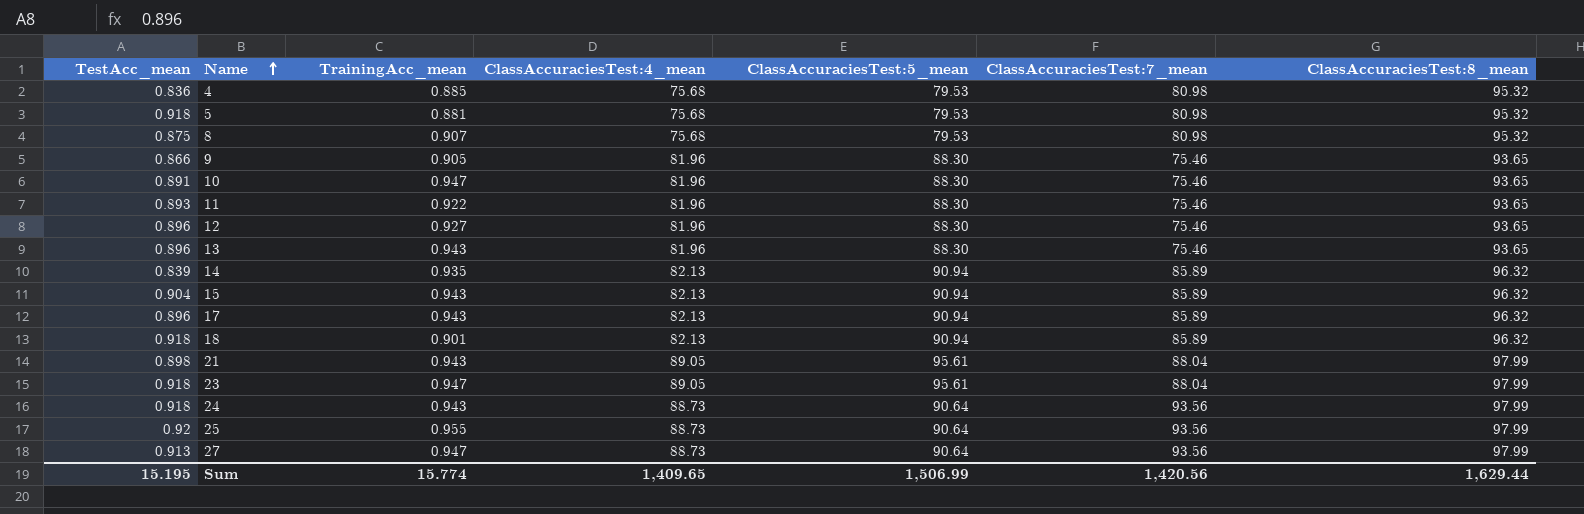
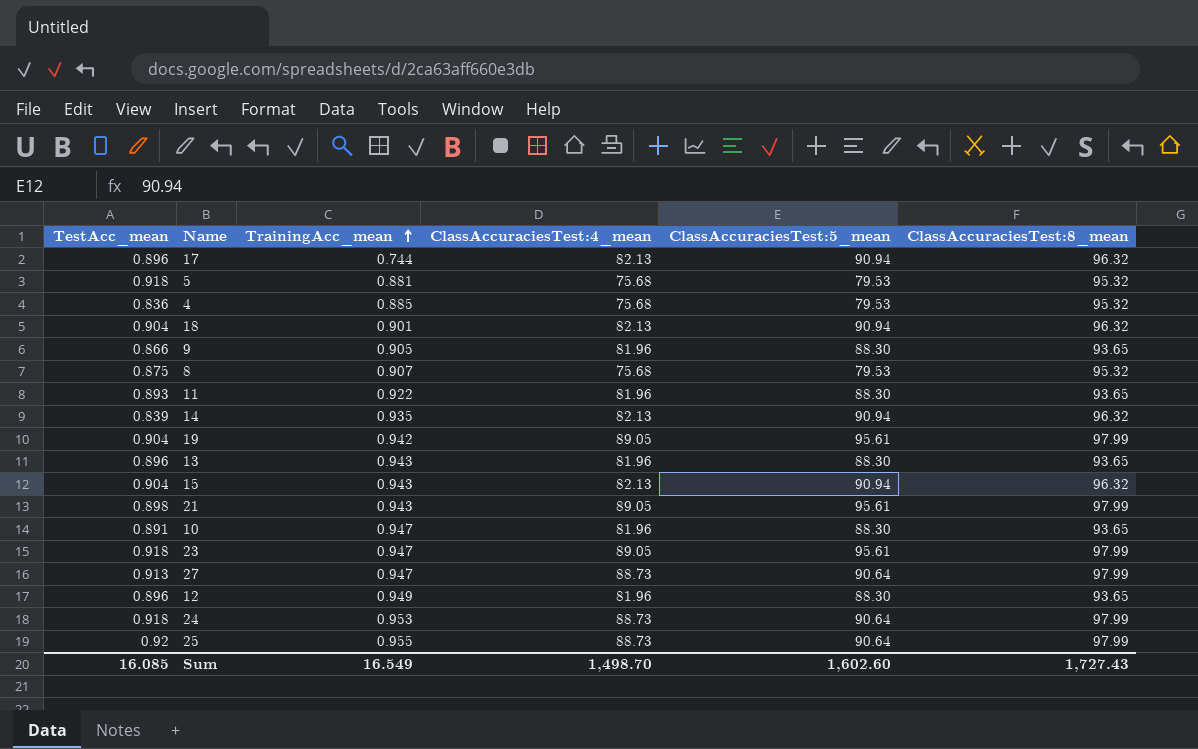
row order: Name ascending -> TrainingAcc_mean ascending
column ClassAccuraciesTest:7_mean | position: 6 -> none
17 | TrainingAcc_mean: 0.943 -> 0.744
18 | TestAcc_mean: 0.918 -> 0.904
row 19: none -> 0.904 | 0.942 | 89.05 | 95.61 | 97.99
12 | TrainingAcc_mean: 0.927 -> 0.949
24 | TrainingAcc_mean: 0.943 -> 0.953
Sum | TestAcc_mean: 15.195 -> 16.085
Sum | TrainingAcc_mean: 15.774 -> 16.549
Sum | ClassAccuraciesTest:4_mean: 1,409.65 -> 1,498.70
Sum | ClassAccuraciesTest:5_mean: 1,506.99 -> 1,602.60
Sum | ClassAccuraciesTest:8_mean: 1,629.44 -> 1,727.43

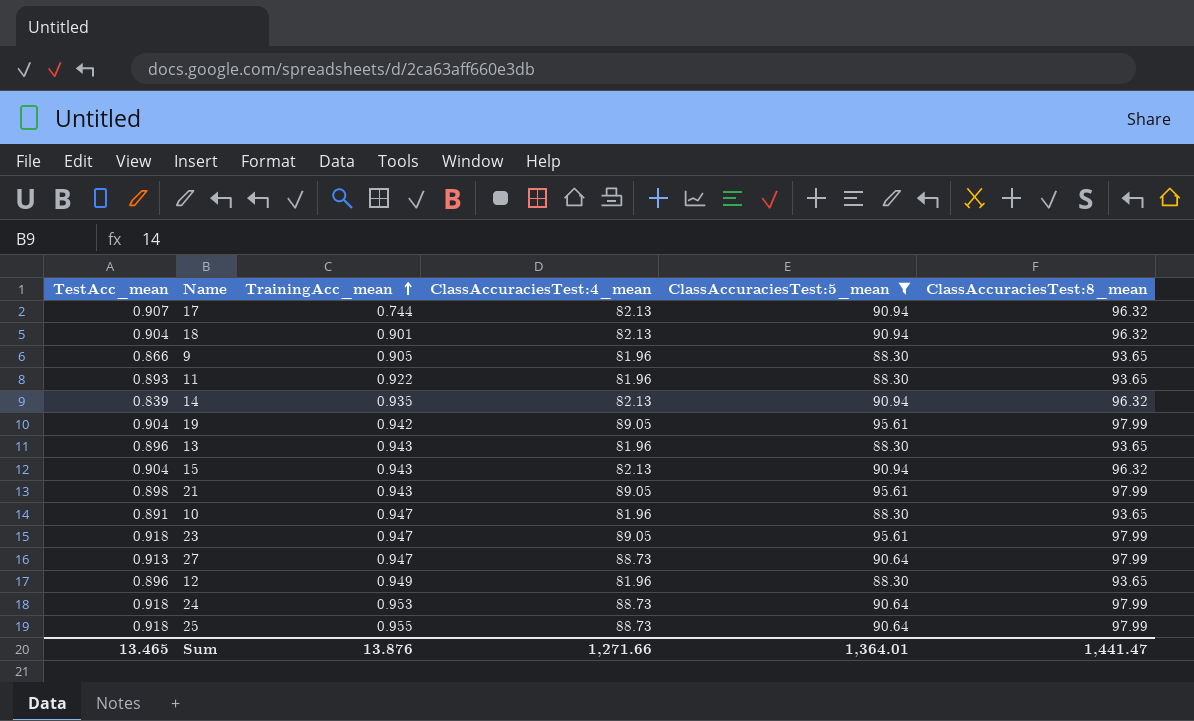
filter: none -> ClassAccuraciesTest:5_mean != 79.53
17 | TestAcc_mean: 0.896 -> 0.907
25 | TestAcc_mean: 0.92 -> 0.918
Sum | TestAcc_mean: 16.085 -> 13.465
Sum | TrainingAcc_mean: 16.549 -> 13.876
Sum | ClassAccuraciesTest:4_mean: 1,498.70 -> 1,271.66
Sum | ClassAccuraciesTest:5_mean: 1,602.60 -> 1,364.01
Sum | ClassAccuraciesTest:8_mean: 1,727.43 -> 1,441.47

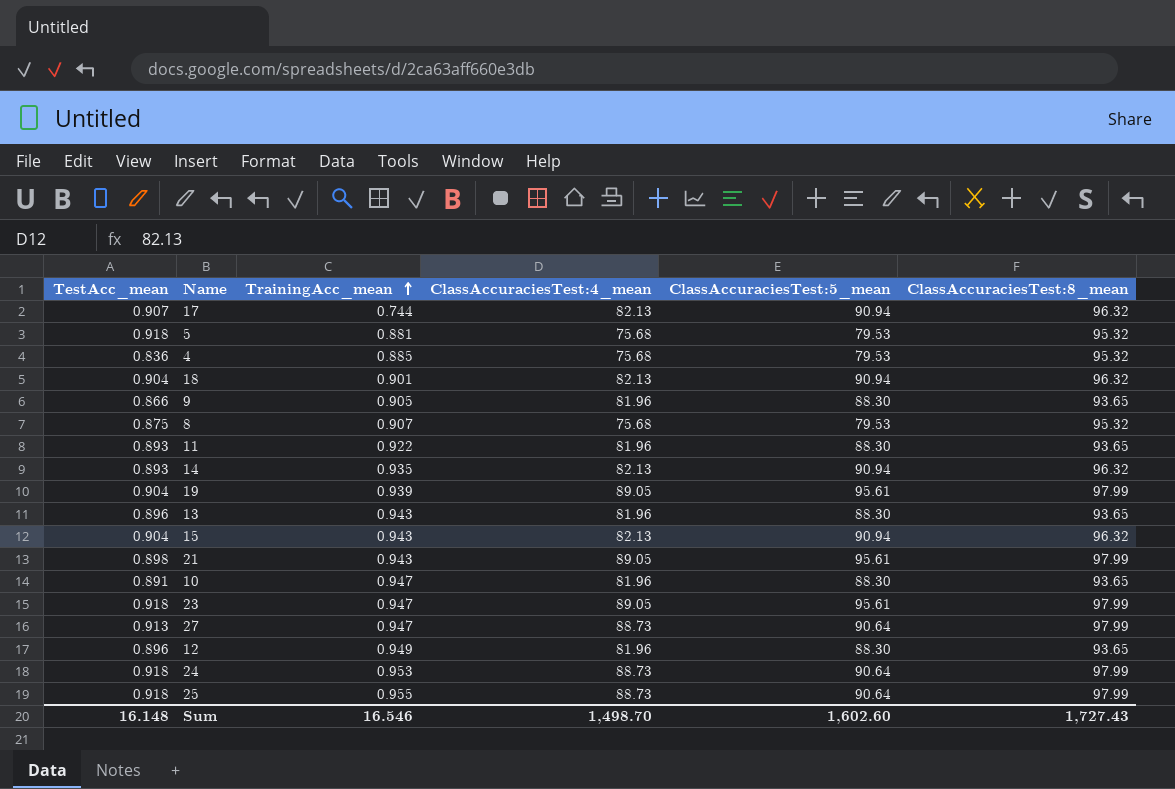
filter: ClassAccuraciesTest:5_mean != 79.53 -> none
14 | TestAcc_mean: 0.839 -> 0.893
19 | TrainingAcc_mean: 0.942 -> 0.939
Sum | TestAcc_mean: 13.465 -> 16.148
Sum | TrainingAcc_mean: 13.876 -> 16.546
Sum | ClassAccuraciesTest:4_mean: 1,271.66 -> 1,498.70
Sum | ClassAccuraciesTest:5_mean: 1,364.01 -> 1,602.60
Sum | ClassAccuraciesTest:8_mean: 1,441.47 -> 1,727.43

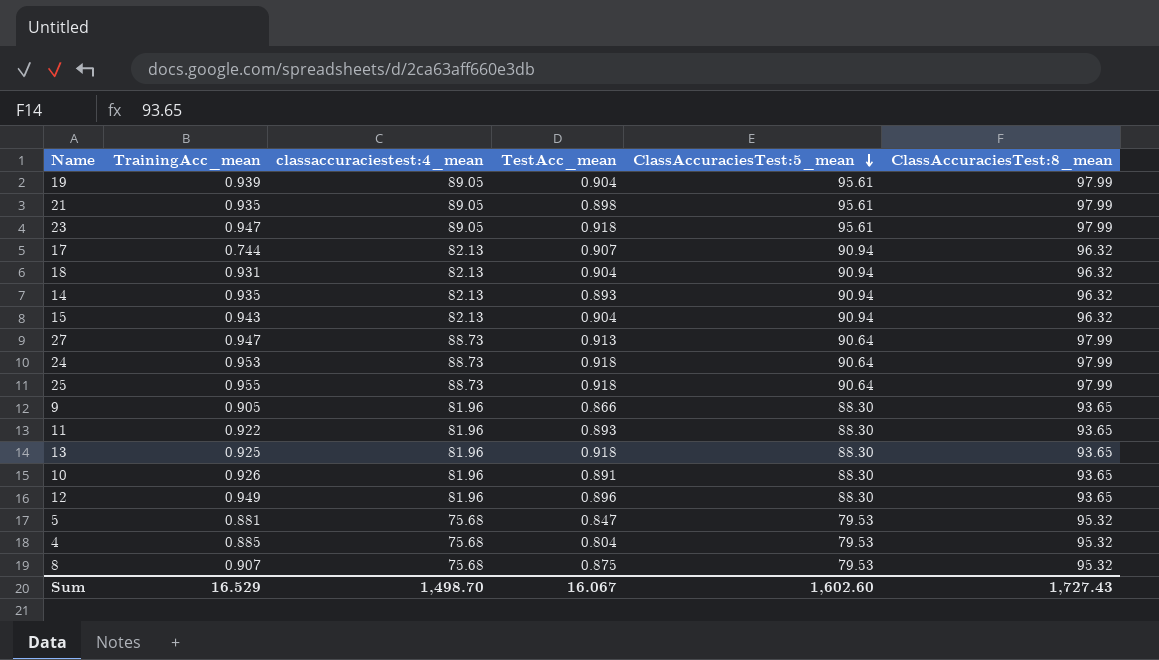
row order: TrainingAcc_mean ascending -> ClassAccuraciesTest:5_mean descending
column name: ClassAccuraciesTest:4_mean -> classaccuraciestest:4_mean
column TestAcc_mean | position: 1 -> 4
21 | TrainingAcc_mean: 0.943 -> 0.935
18 | TrainingAcc_mean: 0.901 -> 0.931
13 | TrainingAcc_mean: 0.943 -> 0.925
13 | TestAcc_mean: 0.896 -> 0.918
10 | TrainingAcc_mean: 0.947 -> 0.926
5 | TestAcc_mean: 0.918 -> 0.847
4 | TestAcc_mean: 0.836 -> 0.804
Sum | TrainingAcc_mean: 16.546 -> 16.529
Sum | TestAcc_mean: 16.148 -> 16.067

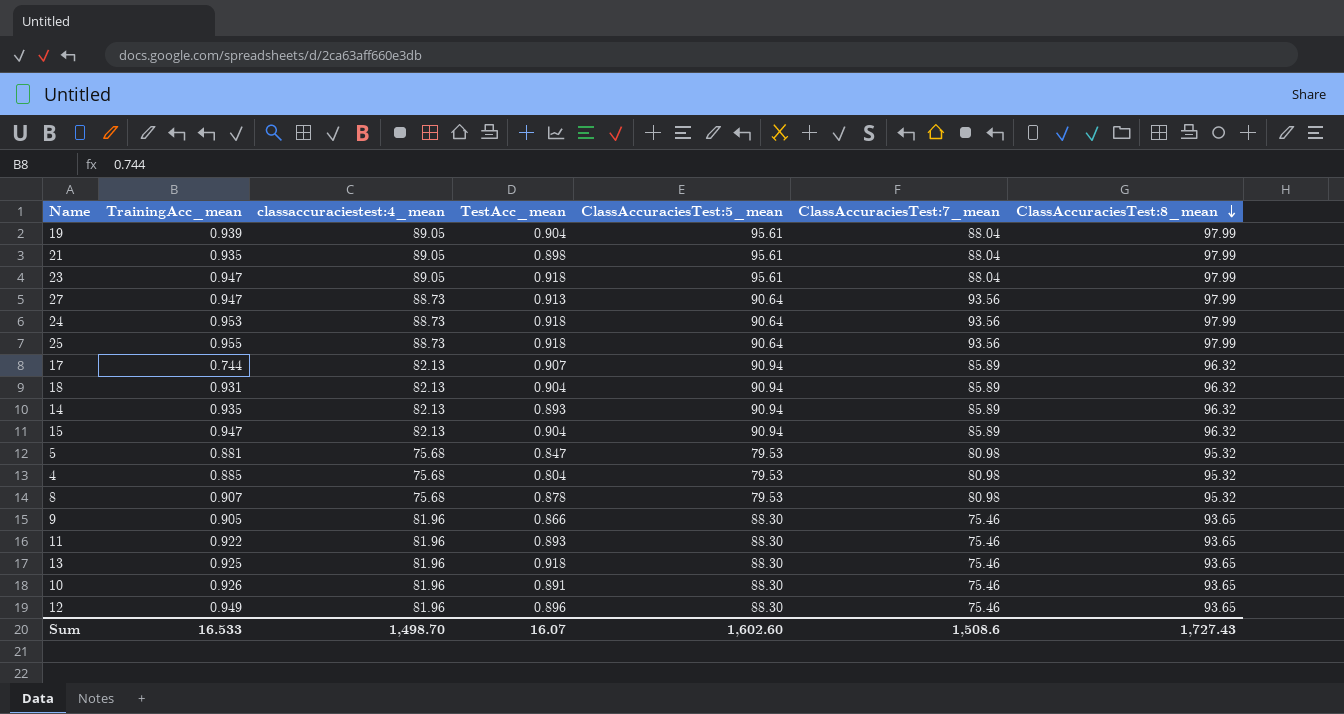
row order: ClassAccuraciesTest:5_mean descending -> ClassAccuraciesTest:8_mean descending
column ClassAccuraciesTest:7_mean | position: none -> 6
15 | TrainingAcc_mean: 0.943 -> 0.947
8 | TestAcc_mean: 0.875 -> 0.878
Sum | TrainingAcc_mean: 16.529 -> 16.533
Sum | TestAcc_mean: 16.067 -> 16.07

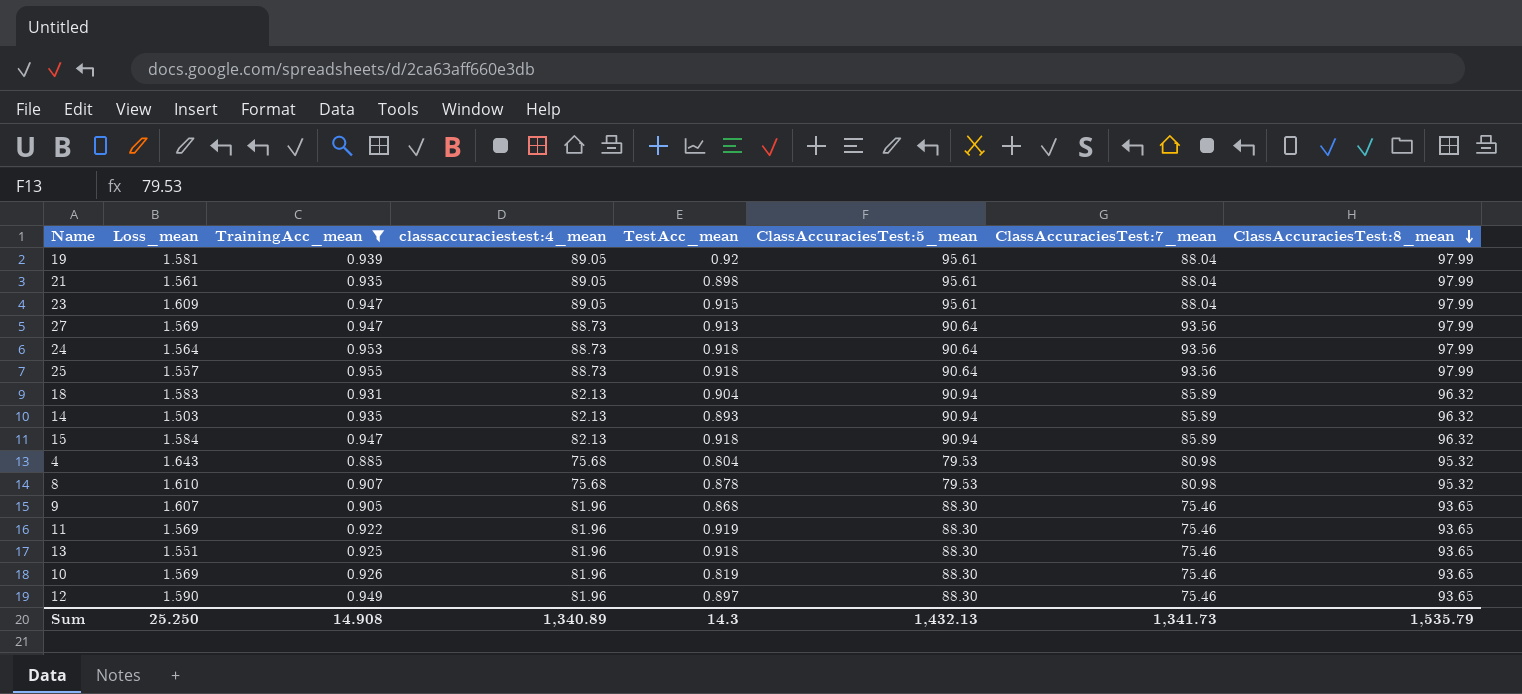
filter: none -> TrainingAcc_mean >= 0.885
column Loss_mean | position: none -> 2
19 | TestAcc_mean: 0.904 -> 0.92
23 | TestAcc_mean: 0.918 -> 0.915
15 | TestAcc_mean: 0.904 -> 0.918
9 | TestAcc_mean: 0.866 -> 0.868
11 | TestAcc_mean: 0.893 -> 0.919
10 | TestAcc_mean: 0.891 -> 0.819
12 | TestAcc_mean: 0.896 -> 0.897
Sum | TrainingAcc_mean: 16.533 -> 14.908
Sum | classaccuraciestest:4_mean: 1,498.70 -> 1,340.89
Sum | TestAcc_mean: 16.07 -> 14.3
Sum | ClassAccuraciesTest:5_mean: 1,602.60 -> 1,432.13
Sum | ClassAccuraciesTest:7_mean: 1,508.6 -> 1,341.73
Sum | ClassAccuraciesTest:8_mean: 1,727.43 -> 1,535.79

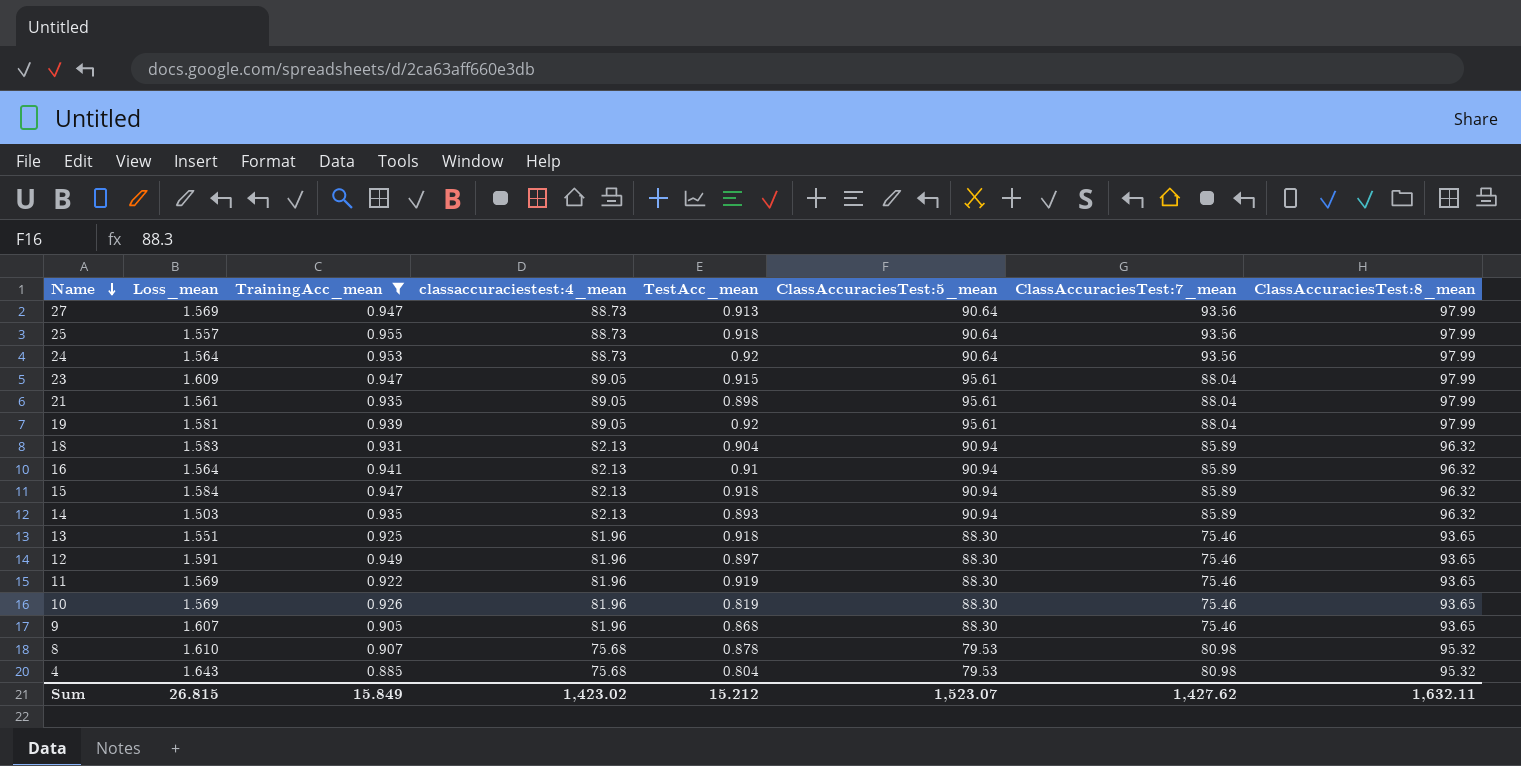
row order: ClassAccuraciesTest:8_mean descending -> Name descending
24 | TestAcc_mean: 0.918 -> 0.92
row 16: none -> 1.564 | 0.941 | 82.13 | 0.91 | 90.94 | 85.89 | 96.32
12 | Loss_mean: 1.590 -> 1.591
Sum | Loss_mean: 25.250 -> 26.815
Sum | TrainingAcc_mean: 14.908 -> 15.849
Sum | classaccuraciestest:4_mean: 1,340.89 -> 1,423.02
Sum | TestAcc_mean: 14.3 -> 15.212
Sum | ClassAccuraciesTest:5_mean: 1,432.13 -> 1,523.07
Sum | ClassAccuraciesTest:7_mean: 1,341.73 -> 1,427.62
Sum | ClassAccuraciesTest:8_mean: 1,535.79 -> 1,632.11

